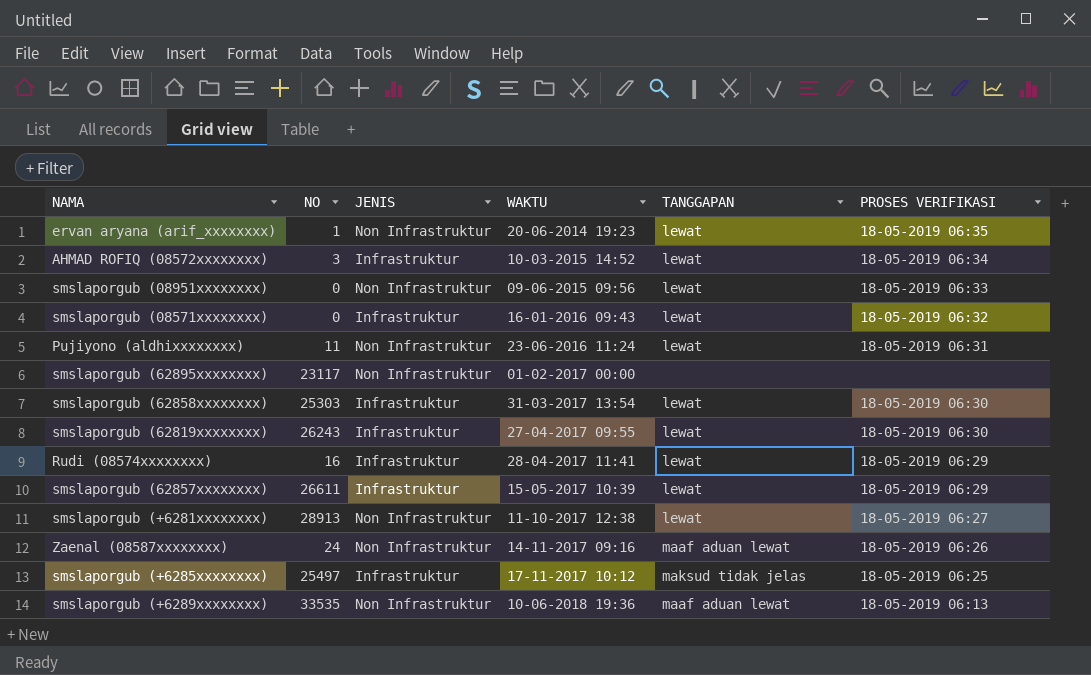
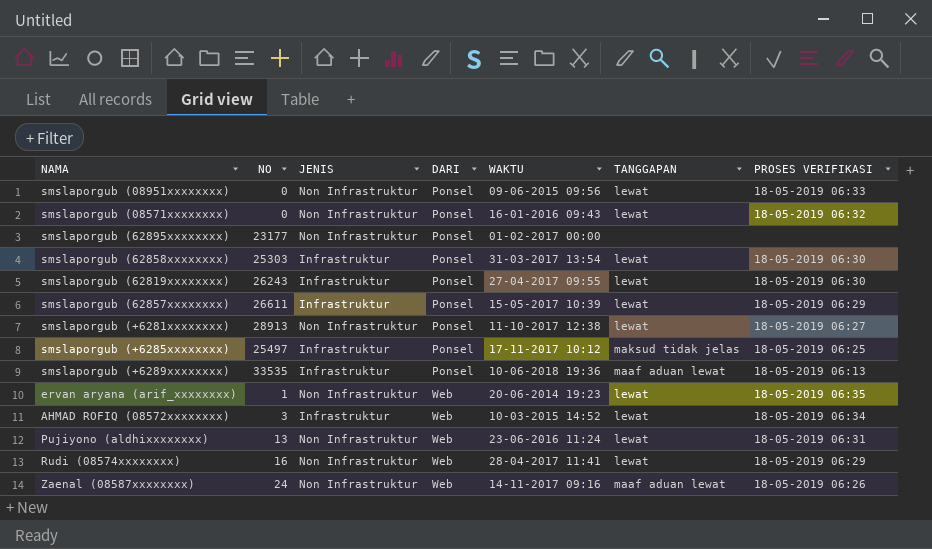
row order: WAKTU ascending -> DARI ascending
column DARI | position: none -> 4
smslaporgub (08571xxxxxxxx) | JENIS: Infrastruktur -> Non Infrastruktur
smslaporgub (62895xxxxxxxx) | NO: 23117 -> 23177
smslaporgub (+6289xxxxxxxx) | JENIS: Non Infrastruktur -> Infrastruktur
Pujiyono (aldhixxxxxxxx) | NO: 11 -> 13
Rudi (08574xxxxxxxx) | JENIS: Infrastruktur -> Non Infrastruktur

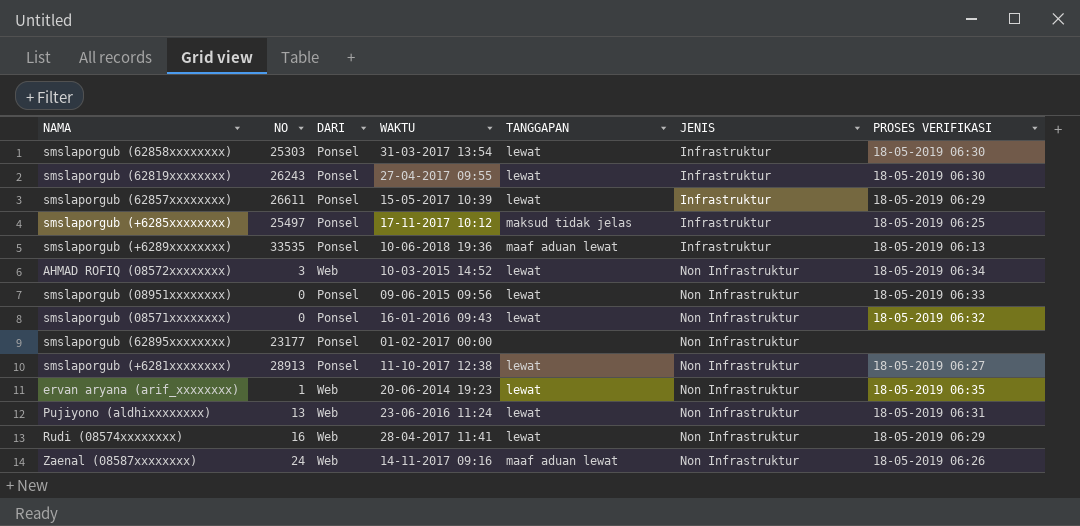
row order: DARI ascending -> JENIS ascending
column JENIS | position: 3 -> 6
AHMAD ROFIQ (08572xxxxxxxx) | JENIS: Infrastruktur -> Non Infrastruktur

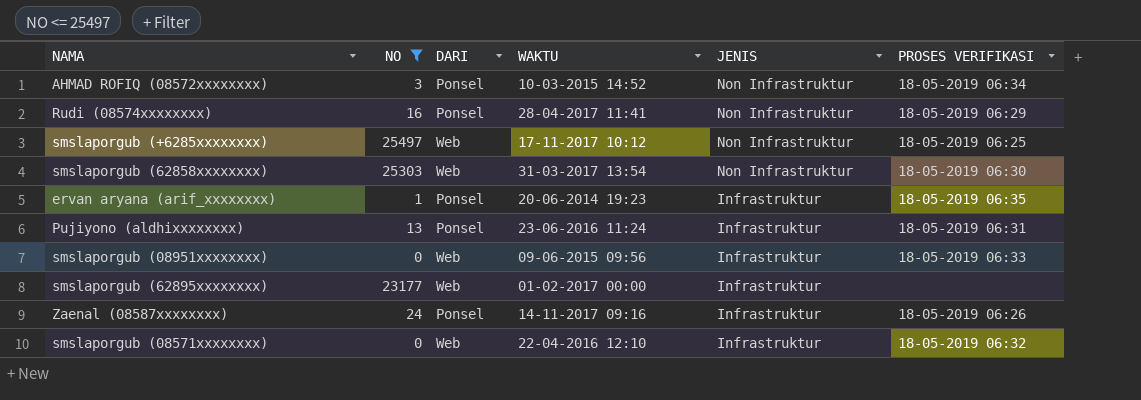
filter: none -> NO <= 25497
row order: JENIS ascending -> JENIS descending
column TANGGAPAN | position: 5 -> none
AHMAD ROFIQ (08572xxxxxxxx) | DARI: Web -> Ponsel
Rudi (08574xxxxxxxx) | DARI: Web -> Ponsel
smslaporgub (+6285xxxxxxxx) | DARI: Ponsel -> Web
smslaporgub (+6285xxxxxxxx) | JENIS: Infrastruktur -> Non Infrastruktur
smslaporgub (62858xxxxxxxx) | DARI: Ponsel -> Web
smslaporgub (62858xxxxxxxx) | JENIS: Infrastruktur -> Non Infrastruktur
ervan aryana (arif_xxxxxxxx) | DARI: Web -> Ponsel
ervan aryana (arif_xxxxxxxx) | JENIS: Non Infrastruktur -> Infrastruktur
Pujiyono (aldhixxxxxxxx) | DARI: Web -> Ponsel
Pujiyono (aldhixxxxxxxx) | JENIS: Non Infrastruktur -> Infrastruktur
smslaporgub (08951xxxxxxxx) | DARI: Ponsel -> Web
smslaporgub (08951xxxxxxxx) | JENIS: Non Infrastruktur -> Infrastruktur
smslaporgub (62895xxxxxxxx) | DARI: Ponsel -> Web
smslaporgub (62895xxxxxxxx) | JENIS: Non Infrastruktur -> Infrastruktur
Zaenal (08587xxxxxxxx) | DARI: Web -> Ponsel
Zaenal (08587xxxxxxxx) | JENIS: Non Infrastruktur -> Infrastruktur
smslaporgub (08571xxxxxxxx) | DARI: Ponsel -> Web
smslaporgub (08571xxxxxxxx) | WAKTU: 16-01-2016 09:43 -> 22-04-2016 12:10
smslaporgub (08571xxxxxxxx) | JENIS: Non Infrastruktur -> Infrastruktur

